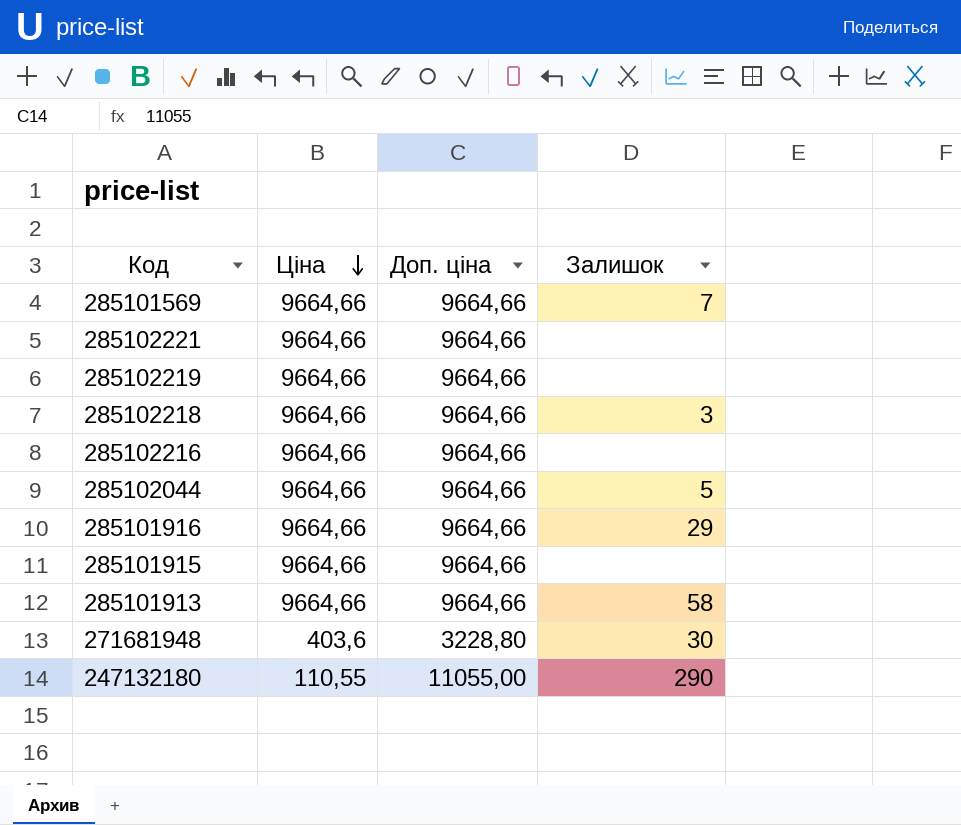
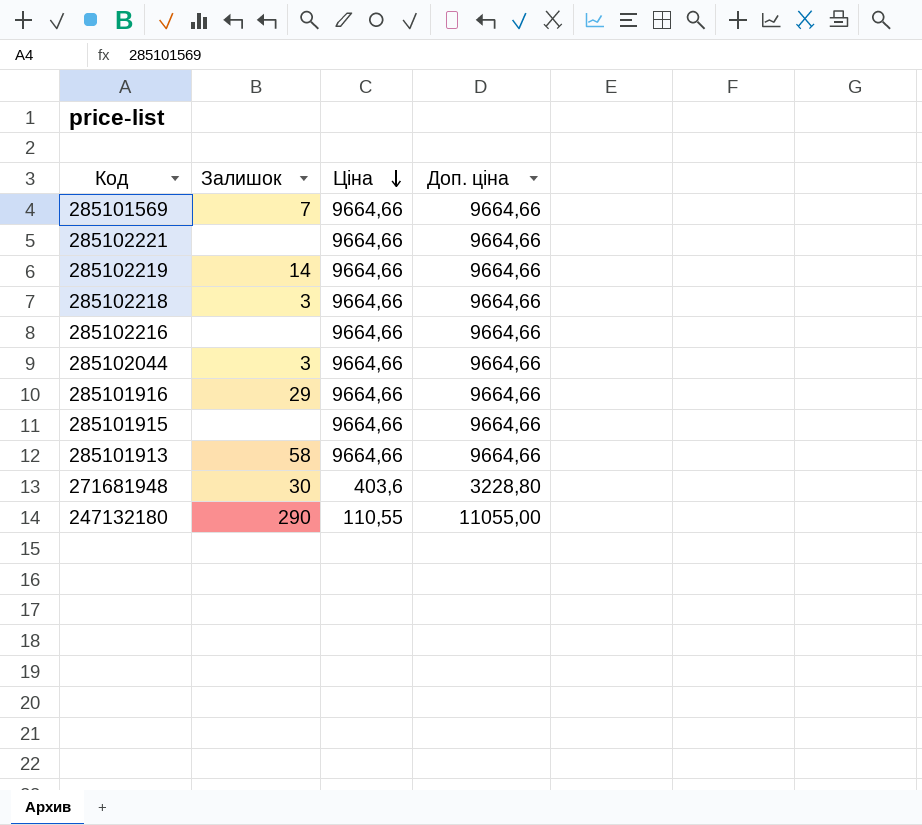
column Залишок | position: 4 -> 2
285102219 | Залишок: none -> 14
285102044 | Залишок: 5 -> 3

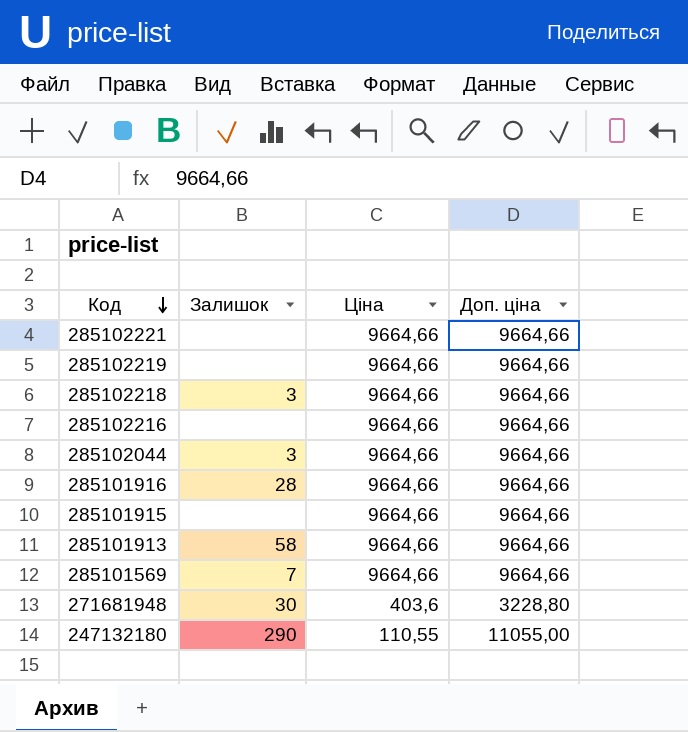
row order: Ціна descending -> Код descending
285102219 | Залишок: 14 -> none
285101916 | Залишок: 29 -> 28

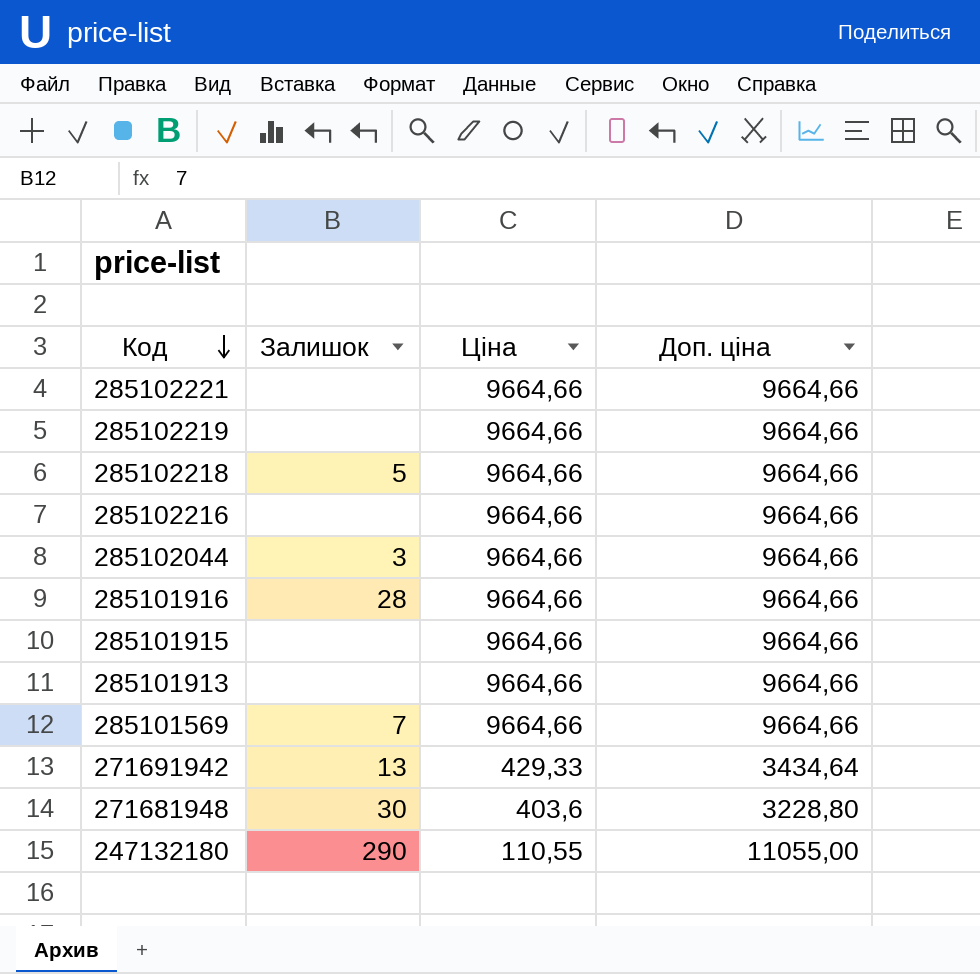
285102218 | Залишок: 3 -> 5
285101913 | Залишок: 58 -> none
row 271691942: none -> 13 | 429,33 | 3434,64

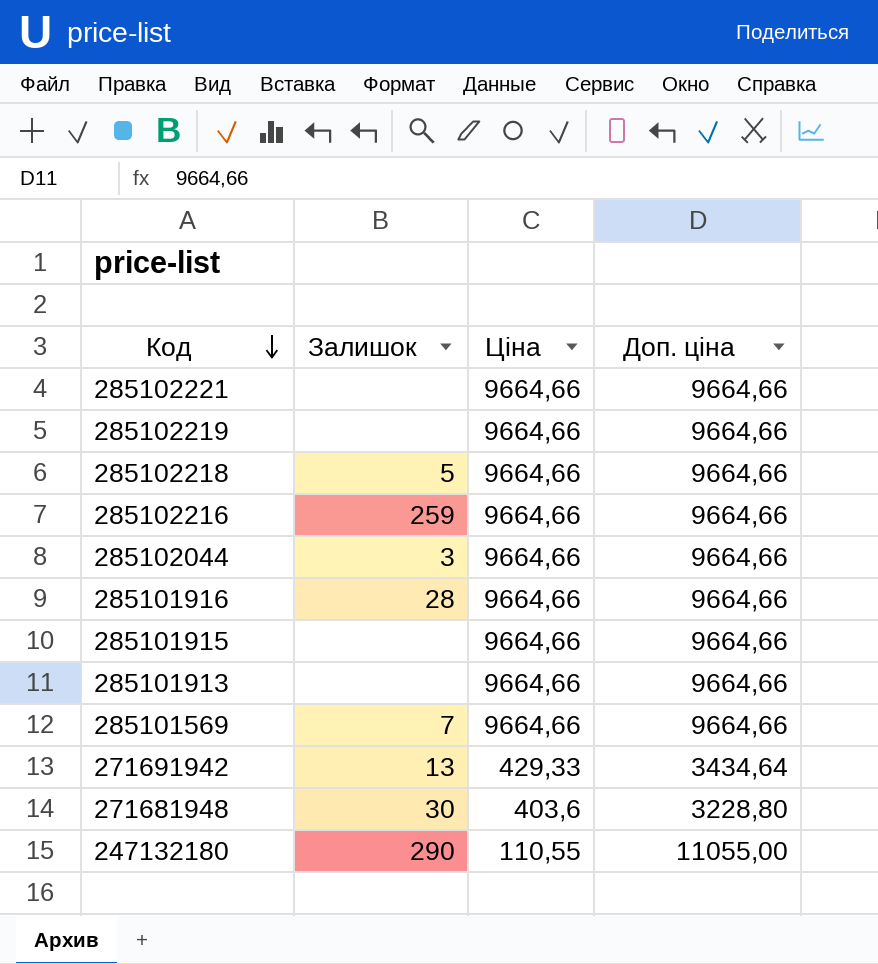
285102216 | Залишок: none -> 259

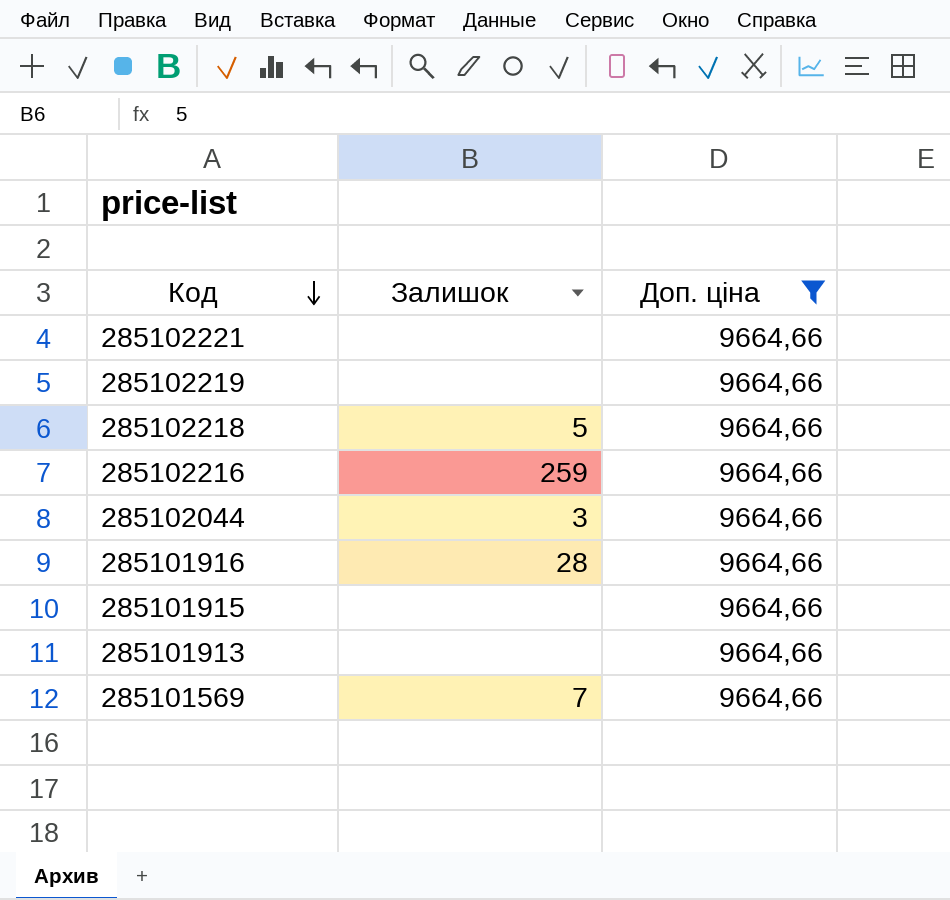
filter: none -> Доп. ціна = 9664,66
column Ціна | position: 3 -> none

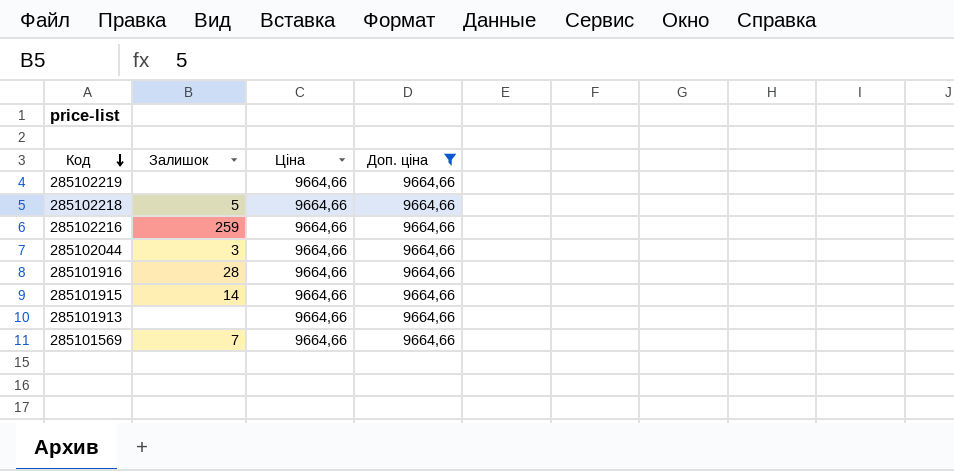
column Ціна | position: none -> 3
row 285102221: none | 9664,66 -> none
285101915 | Залишок: none -> 14

